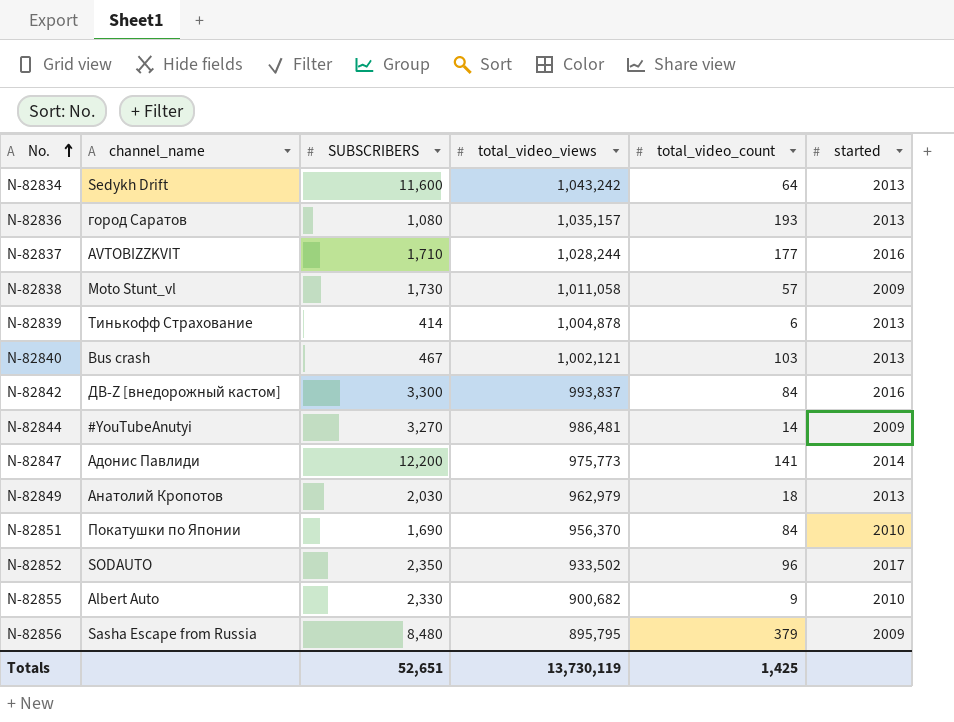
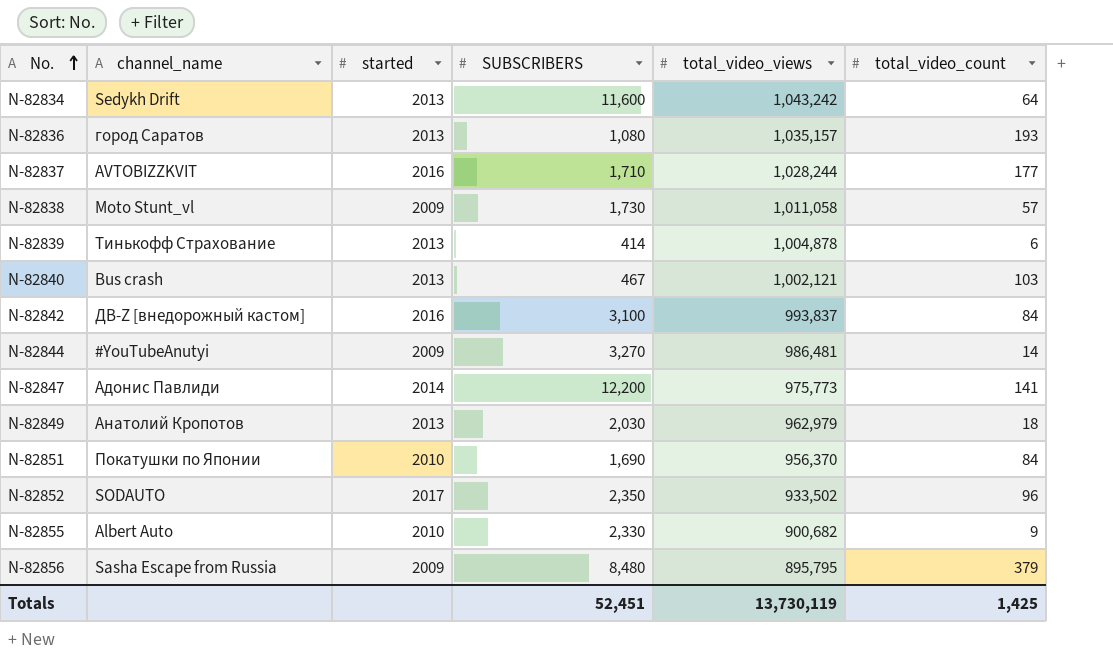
column started | position: 6 -> 3
N-82842 | SUBSCRIBERS: 3,300 -> 3,100
Totals | SUBSCRIBERS: 52,651 -> 52,451

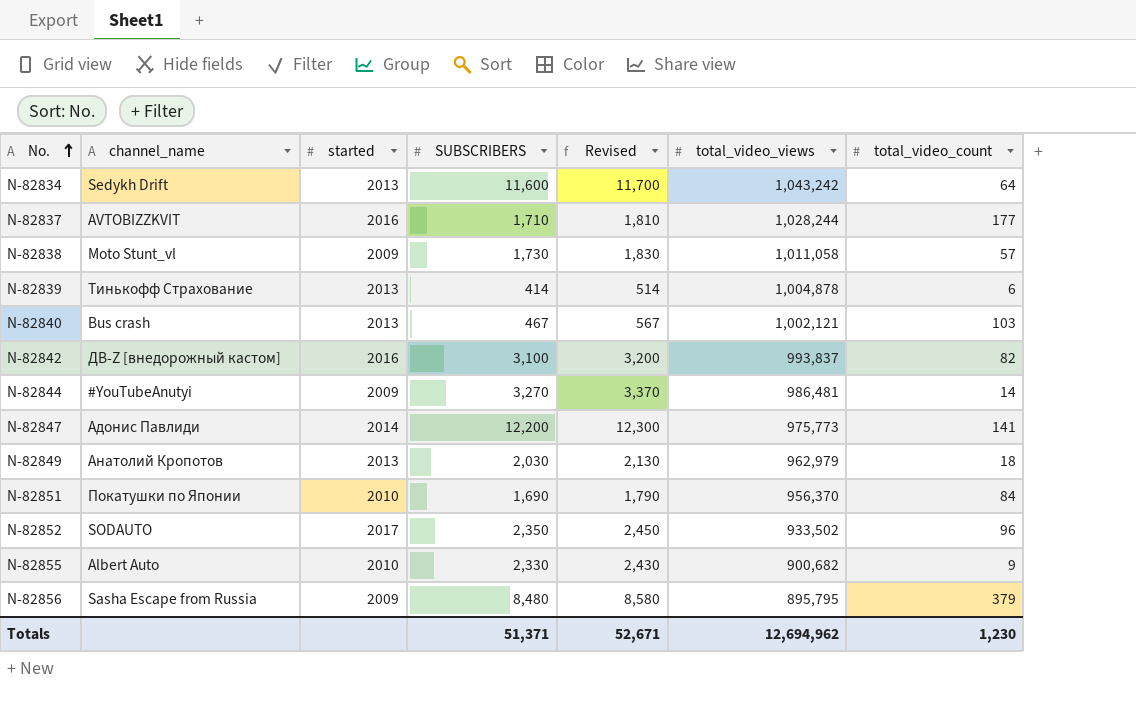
column Revised | formula: none -> [SUBSCRIBERS] + 100
row N-82836: город Саратов | 2013 | 1,080 | 1,035,157 | 193 -> none
N-82842 | total_video_count: 84 -> 82
Totals | SUBSCRIBERS: 52,451 -> 51,371
Totals | total_video_views: 13,730,119 -> 12,694,962
Totals | total_video_count: 1,425 -> 1,230

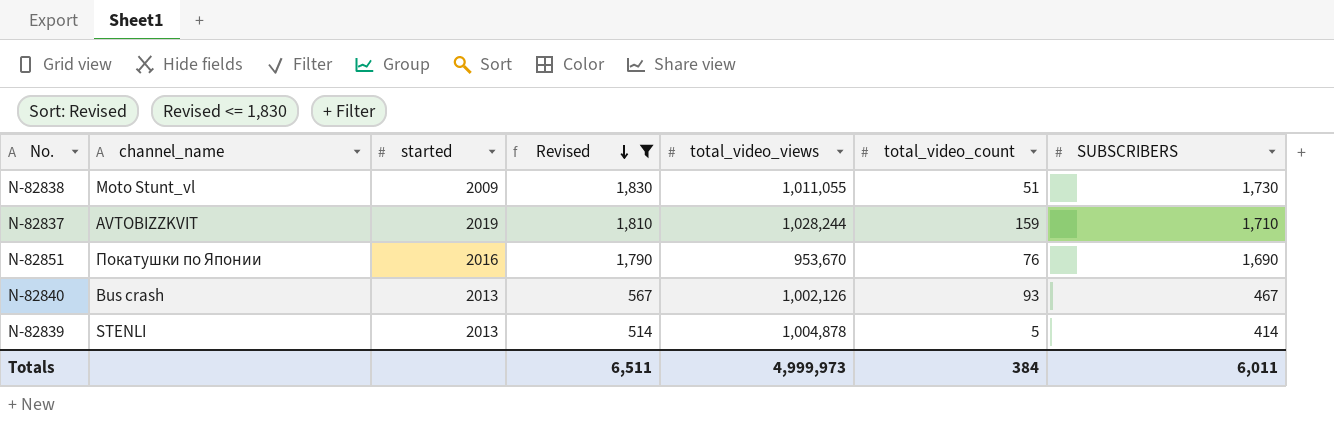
filter: none -> Revised <= 1,830
row order: No. ascending -> Revised descending
column SUBSCRIBERS | position: 4 -> 7
N-82838 | total_video_views: 1,011,058 -> 1,011,055
N-82838 | total_video_count: 57 -> 51
N-82837 | started: 2016 -> 2019
N-82837 | total_video_count: 177 -> 159
N-82851 | started: 2010 -> 2016
N-82851 | total_video_views: 956,370 -> 953,670
N-82851 | total_video_count: 84 -> 76
N-82840 | total_video_views: 1,002,121 -> 1,002,126
N-82840 | total_video_count: 103 -> 93
N-82839 | channel_name: Тинькофф Страхование -> STENLI
N-82839 | total_video_count: 6 -> 5
Totals | Revised: 52,671 -> 6,511
Totals | total_video_views: 12,694,962 -> 4,999,973
Totals | total_video_count: 1,230 -> 384
Totals | SUBSCRIBERS: 51,371 -> 6,011

